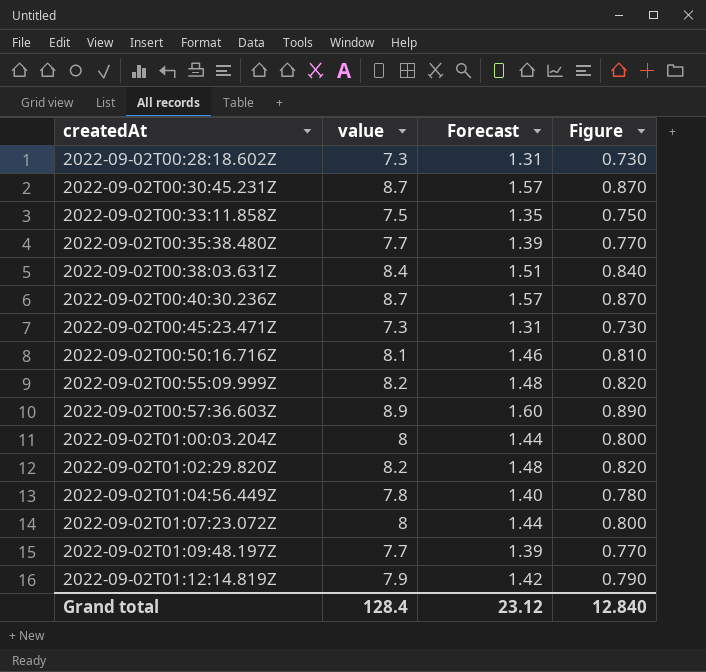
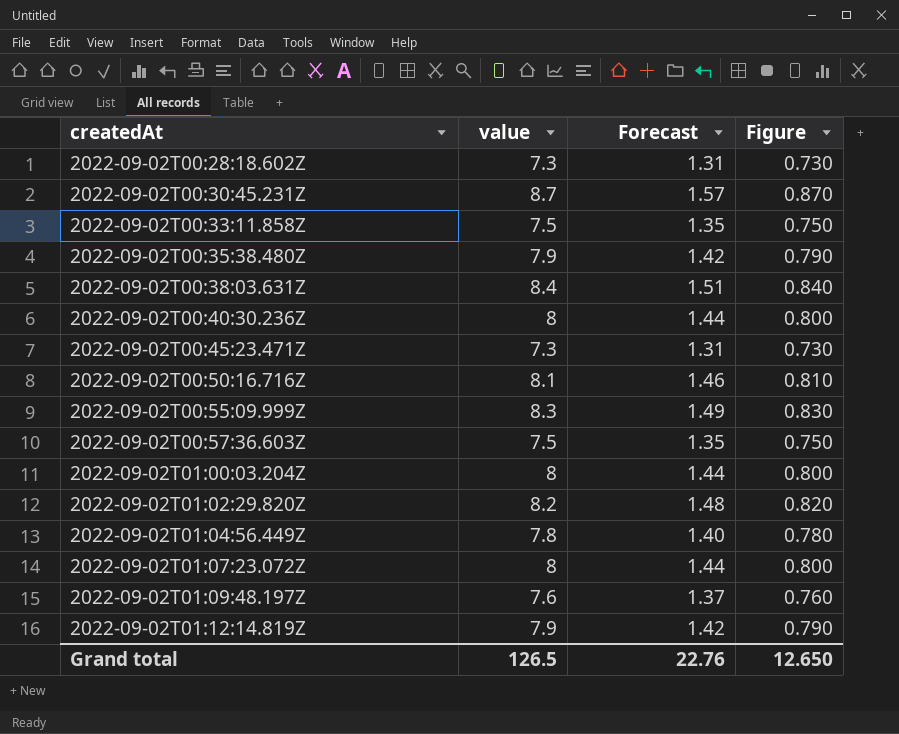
2022-09-02T00:35:38.480Z | value: 7.7 -> 7.9
2022-09-02T00:35:38.480Z | Forecast: 1.39 -> 1.42
2022-09-02T00:35:38.480Z | Figure: 0.770 -> 0.790
2022-09-02T00:40:30.236Z | value: 8.7 -> 8
2022-09-02T00:40:30.236Z | Forecast: 1.57 -> 1.44
2022-09-02T00:40:30.236Z | Figure: 0.870 -> 0.800
2022-09-02T00:55:09.999Z | value: 8.2 -> 8.3
2022-09-02T00:55:09.999Z | Forecast: 1.48 -> 1.49
2022-09-02T00:55:09.999Z | Figure: 0.820 -> 0.830
2022-09-02T00:57:36.603Z | value: 8.9 -> 7.5
2022-09-02T00:57:36.603Z | Forecast: 1.60 -> 1.35
2022-09-02T00:57:36.603Z | Figure: 0.890 -> 0.750
2022-09-02T01:09:48.197Z | value: 7.7 -> 7.6
2022-09-02T01:09:48.197Z | Forecast: 1.39 -> 1.37
2022-09-02T01:09:48.197Z | Figure: 0.770 -> 0.760
Grand total | value: 128.4 -> 126.5
Grand total | Forecast: 23.12 -> 22.76
Grand total | Figure: 12.840 -> 12.650

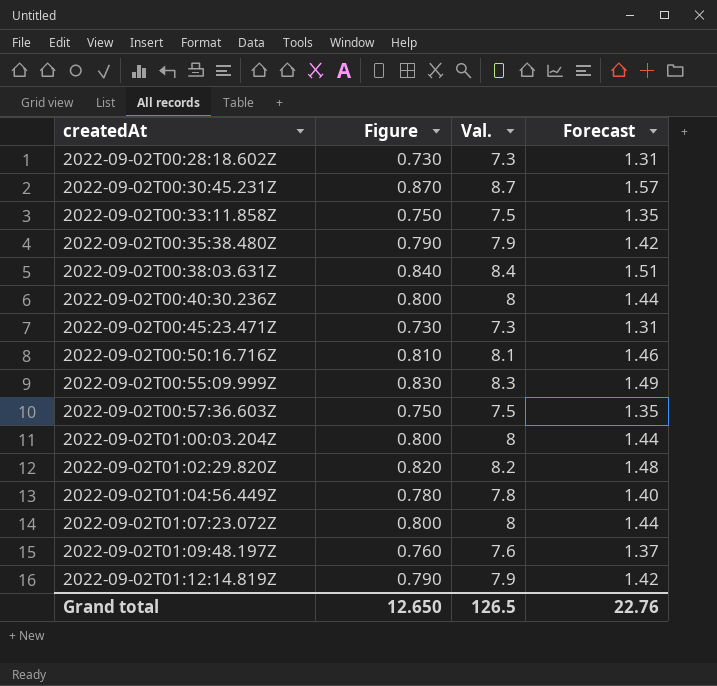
column Figure | position: 4 -> 2
column name: value -> Val.

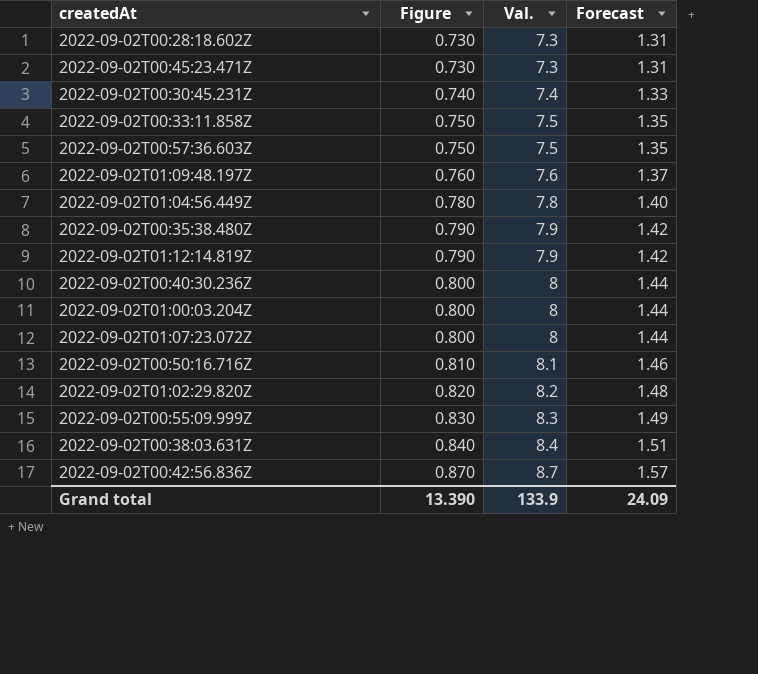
row order: createdAt ascending -> Figure ascending
2022-09-02T00:30:45.231Z | Figure: 0.870 -> 0.740
2022-09-02T00:30:45.231Z | Val.: 8.7 -> 7.4
2022-09-02T00:30:45.231Z | Forecast: 1.57 -> 1.33
row 2022-09-02T00:42:56.836Z: none -> 0.870 | 8.7 | 1.57
Grand total | Figure: 12.650 -> 13.390
Grand total | Val.: 126.5 -> 133.9
Grand total | Forecast: 22.76 -> 24.09

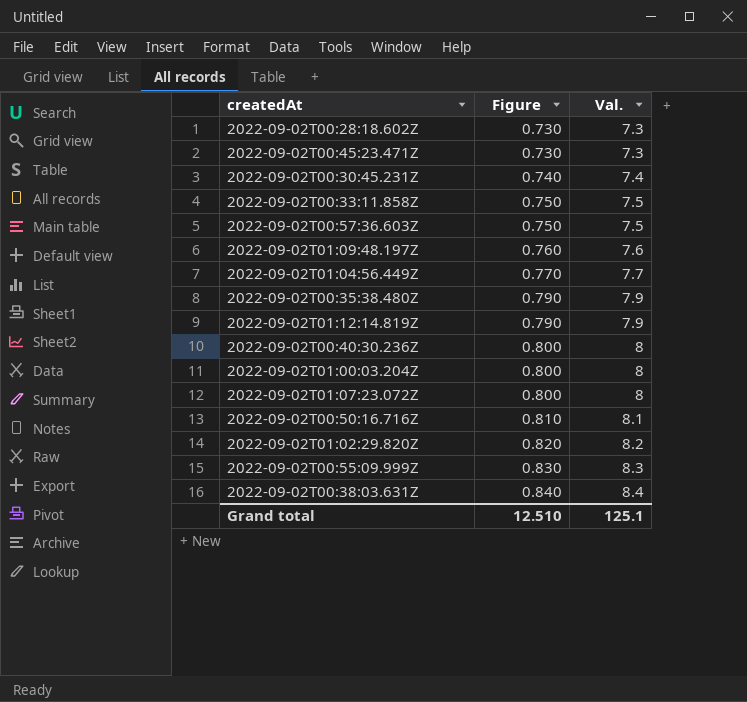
column Forecast | formula: [Val.] * 0.18 -> none
row 2022-09-02T00:42:56.836Z: 0.870 | 8.7 | 1.57 -> none
2022-09-02T01:04:56.449Z | Figure: 0.780 -> 0.770
2022-09-02T01:04:56.449Z | Val.: 7.8 -> 7.7
Grand total | Figure: 13.390 -> 12.510
Grand total | Val.: 133.9 -> 125.1

